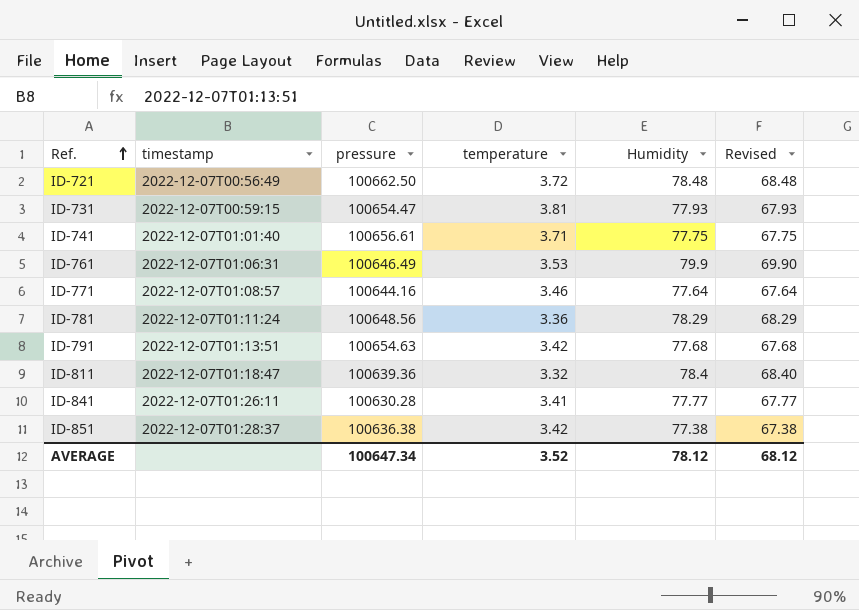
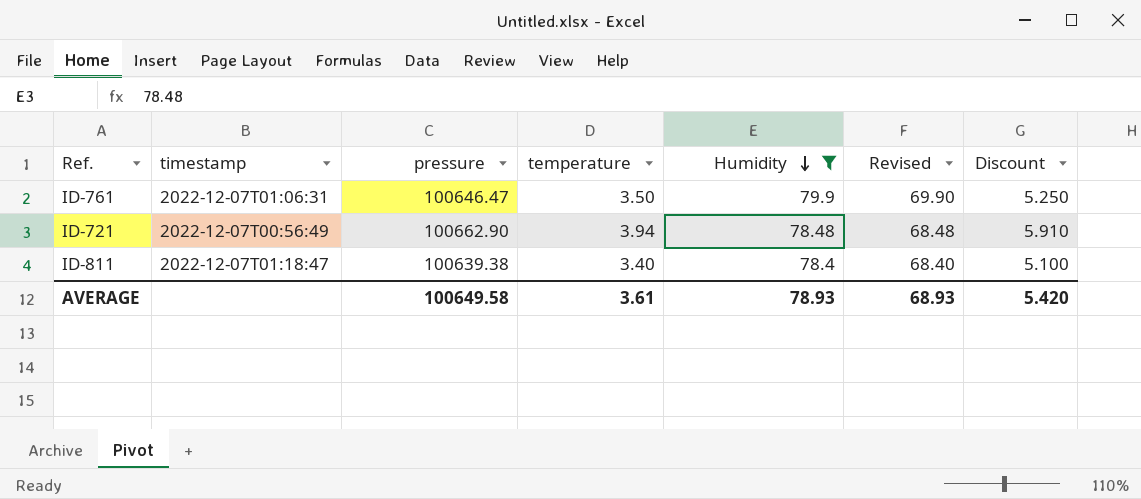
filter: none -> Humidity >= 78.4
row order: Ref. ascending -> Humidity descending
column Discount | formula: none -> [temperature] * 1.5
ID-761 | pressure: 100646.49 -> 100646.47
ID-761 | temperature: 3.53 -> 3.50
ID-721 | pressure: 100662.50 -> 100662.90
ID-721 | temperature: 3.72 -> 3.94
ID-811 | pressure: 100639.36 -> 100639.38
ID-811 | temperature: 3.32 -> 3.40
AVERAGE | pressure: 100647.34 -> 100649.58
AVERAGE | temperature: 3.52 -> 3.61
AVERAGE | Humidity: 78.12 -> 78.93
AVERAGE | Revised: 68.12 -> 68.93

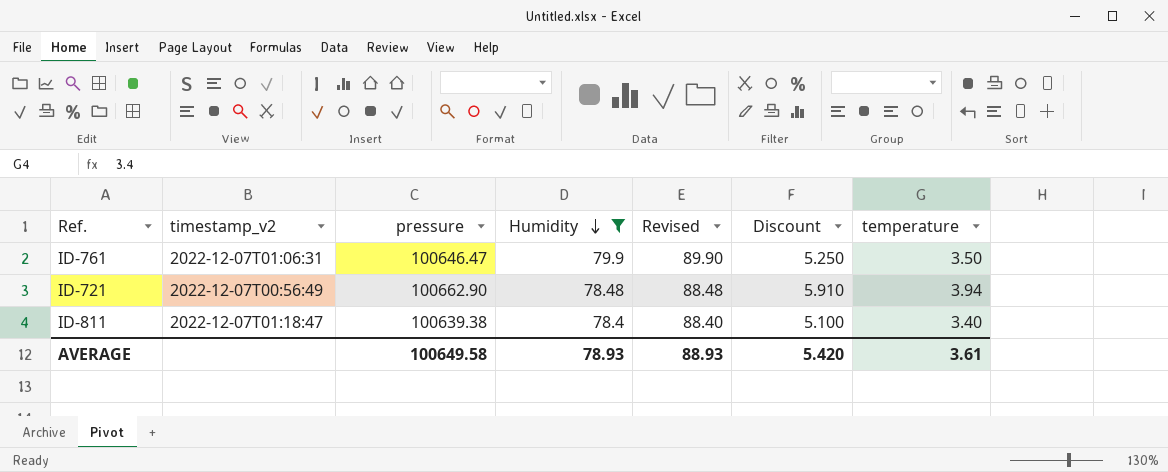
column name: timestamp -> timestamp_v2
column Revised | formula: [Humidity] - 10 -> [Humidity] + 10
column temperature | position: 4 -> 7
AVERAGE | Revised: 68.93 -> 88.93

